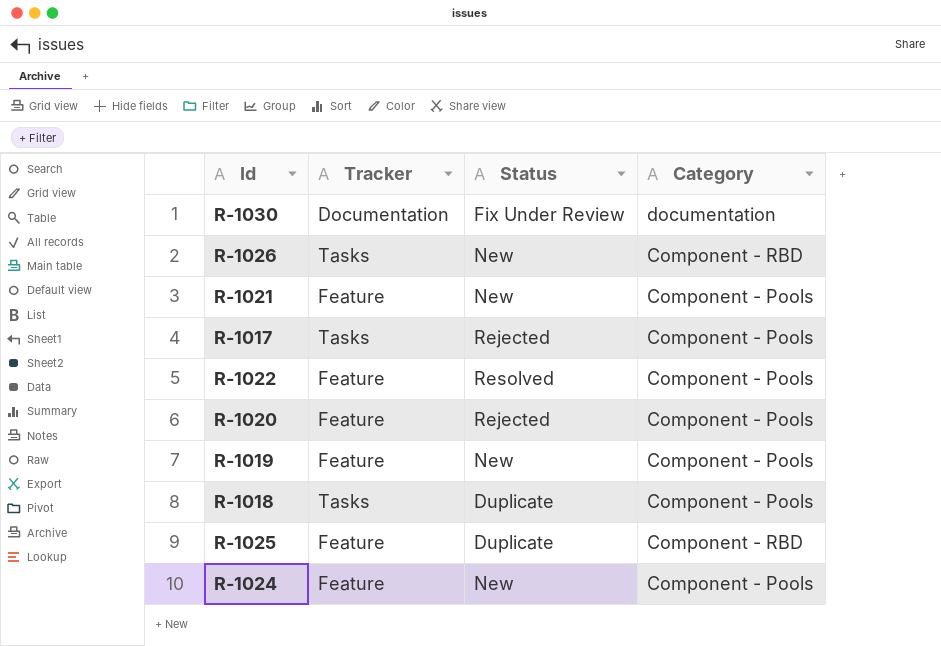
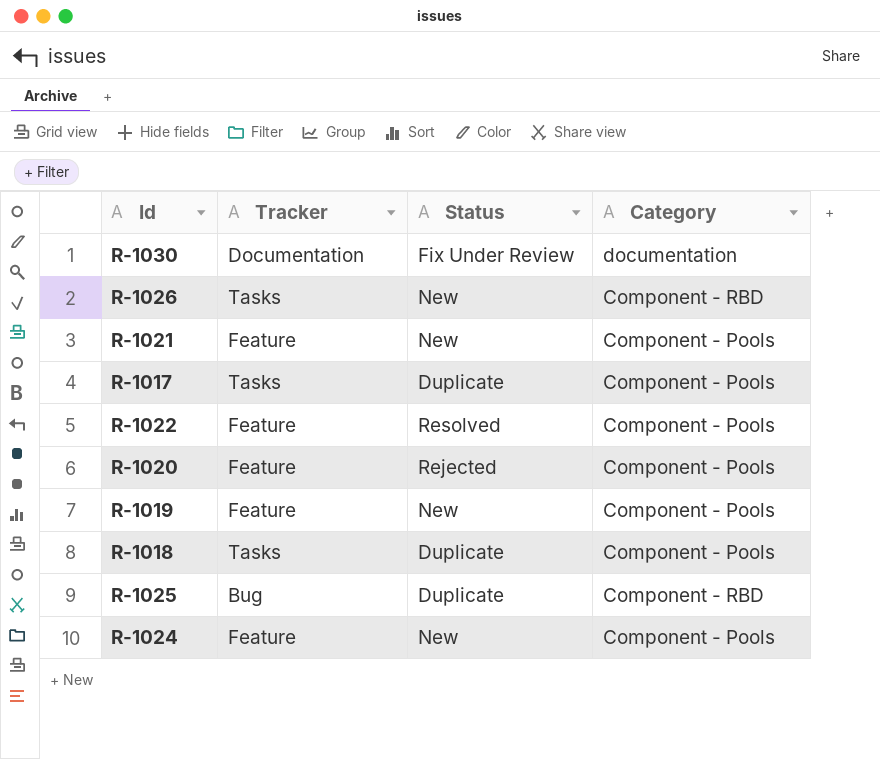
R-1017 | Status: Rejected -> Duplicate
R-1025 | Tracker: Feature -> Bug

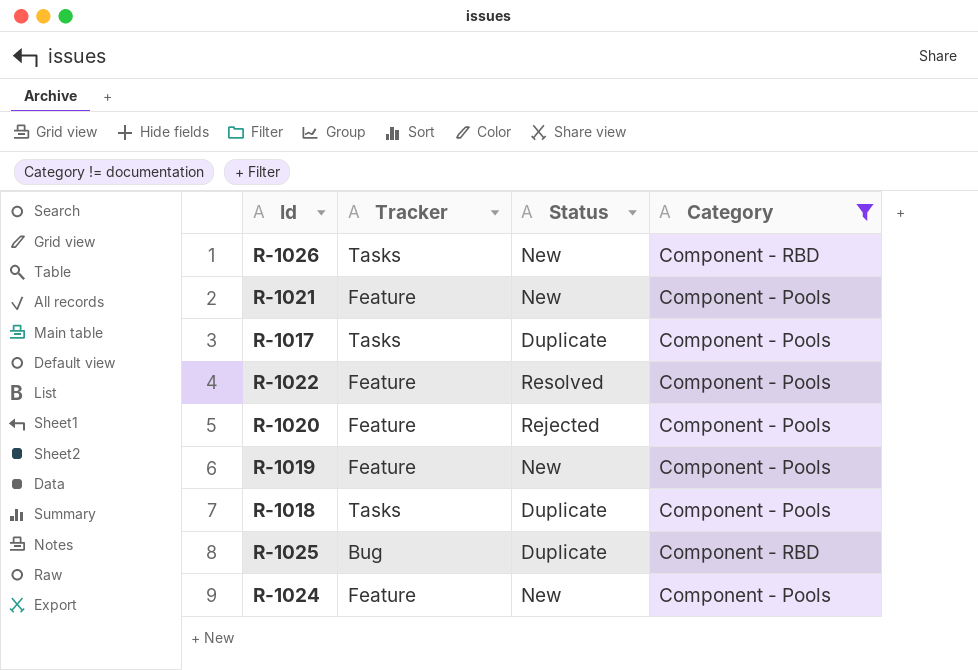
filter: none -> Category != documentation

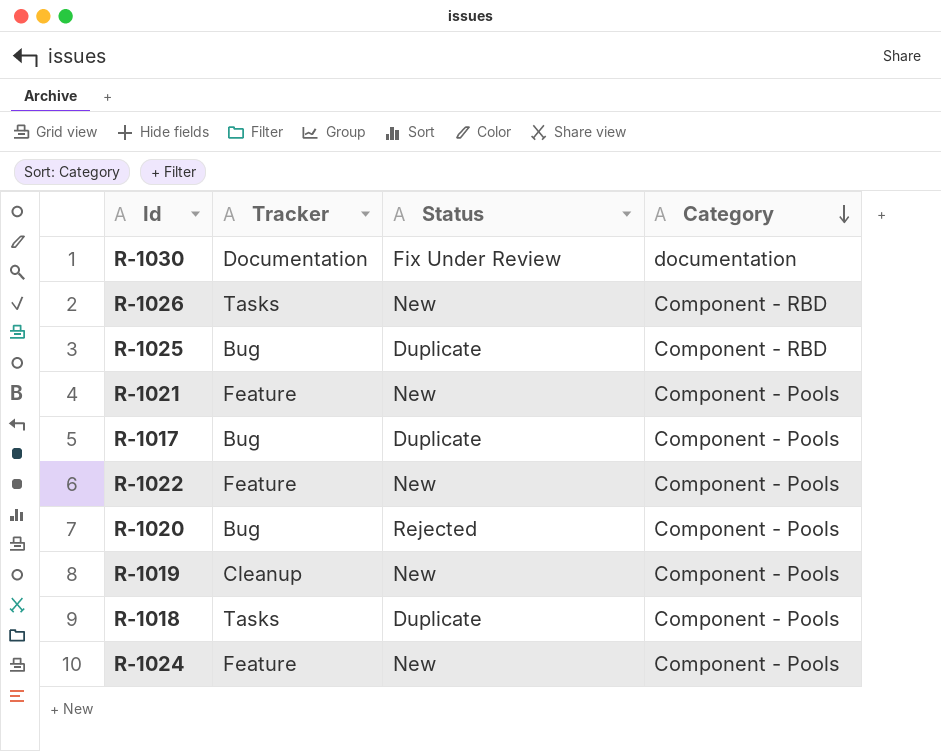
filter: Category != documentation -> none
row order: none -> Category descending
R-1017 | Tracker: Tasks -> Bug
R-1022 | Status: Resolved -> New
R-1020 | Tracker: Feature -> Bug
R-1019 | Tracker: Feature -> Cleanup

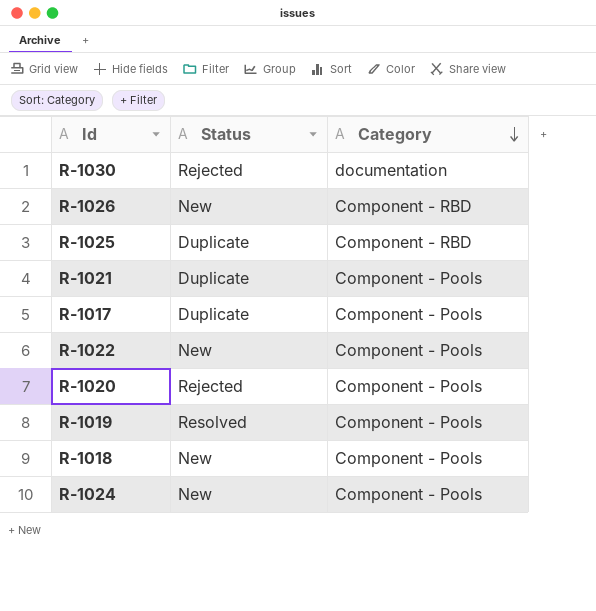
column Tracker | position: 2 -> none
R-1030 | Status: Fix Under Review -> Rejected
R-1021 | Status: New -> Duplicate
R-1019 | Status: New -> Resolved
R-1018 | Status: Duplicate -> New

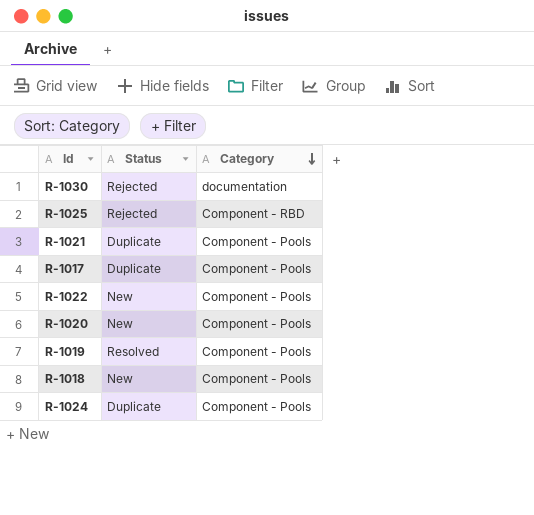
row R-1026: New | Component - RBD -> none
R-1025 | Status: Duplicate -> Rejected
R-1020 | Status: Rejected -> New
R-1024 | Status: New -> Duplicate

